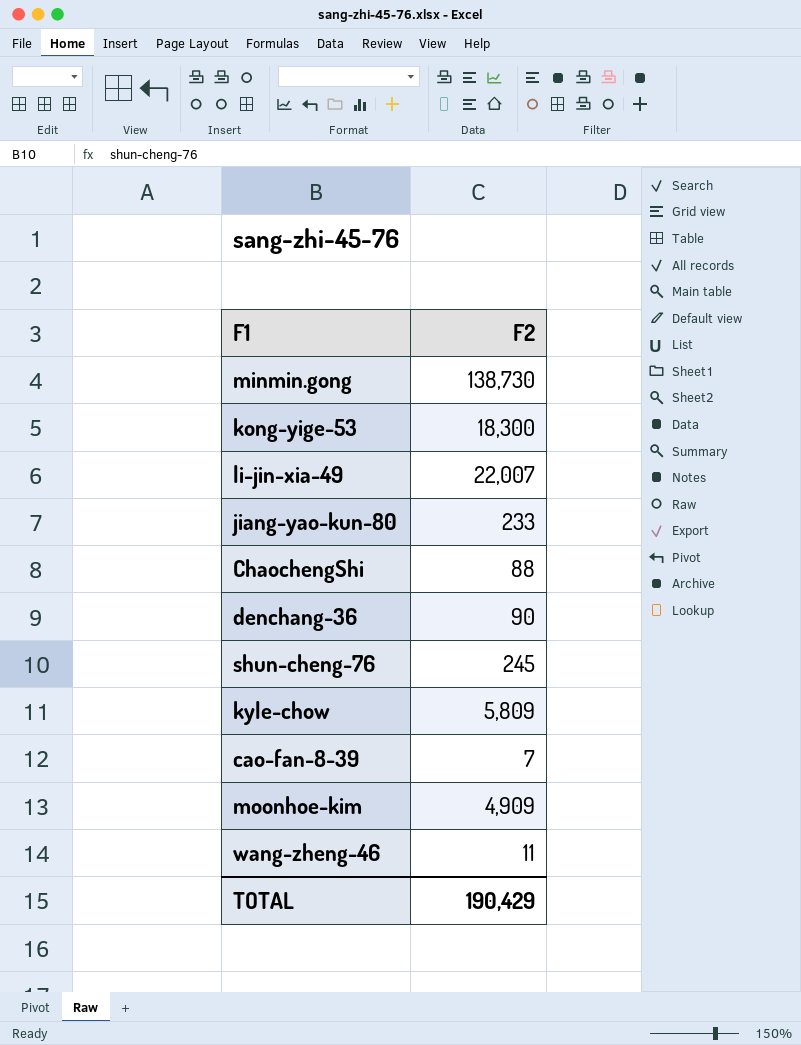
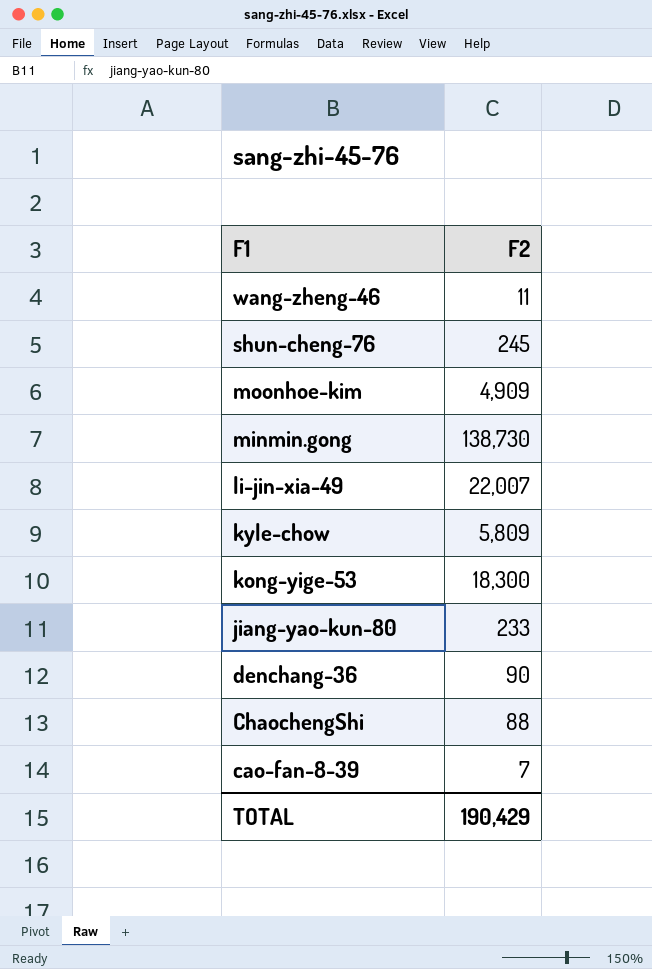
row order: none -> F1 descending

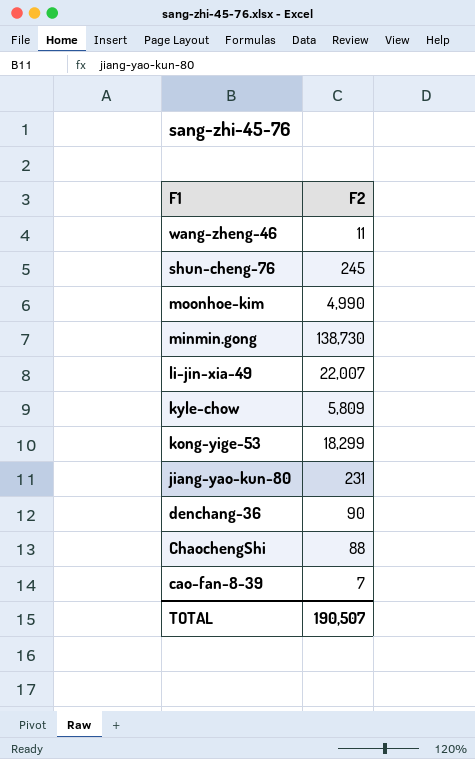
moonhoe-kim | F2: 4,909 -> 4,990
kong-yige-53 | F2: 18,300 -> 18,299
jiang-yao-kun-80 | F2: 233 -> 231
TOTAL | F2: 190,429 -> 190,507

